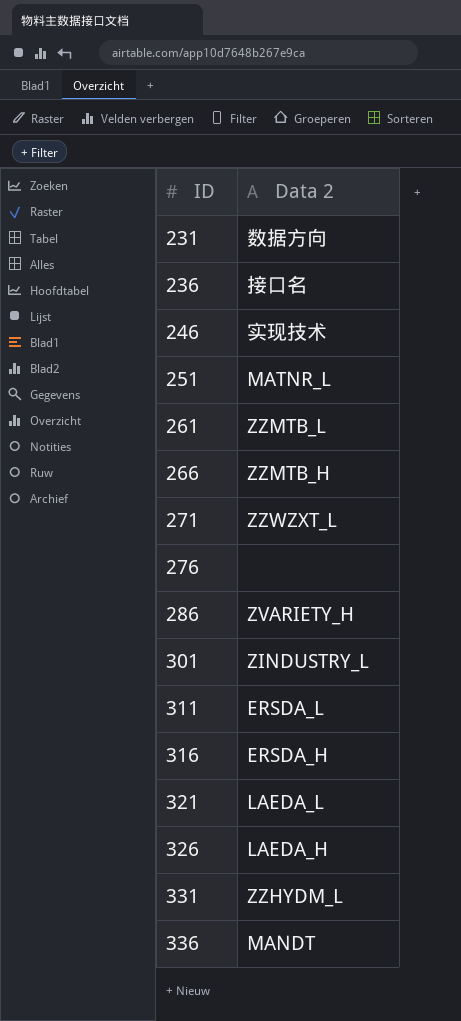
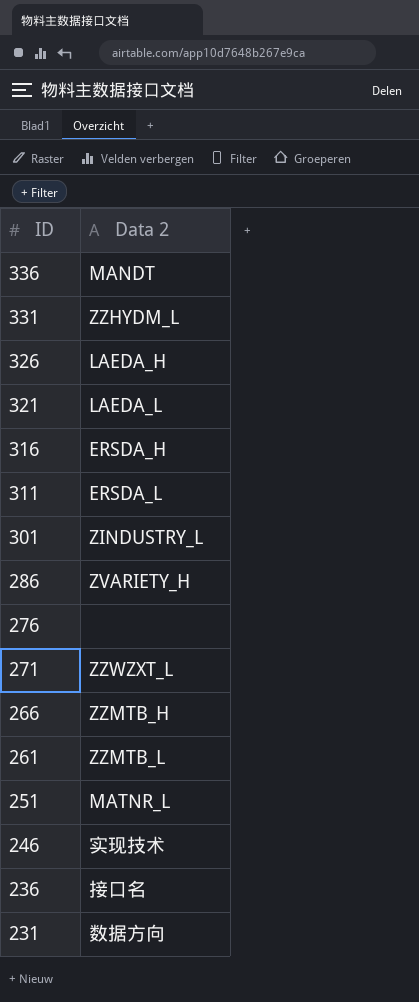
row order: ID ascending -> ID descending

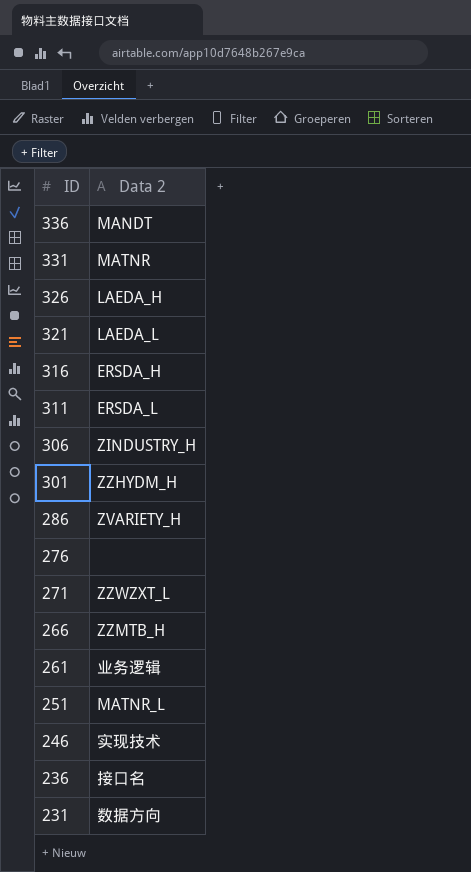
331 | Data 2: ZZHYDM_L -> MATNR
row 306: none -> ZINDUSTRY_H
301 | Data 2: ZINDUSTRY_L -> ZZHYDM_H
261 | Data 2: ZZMTB_L -> 业务逻辑

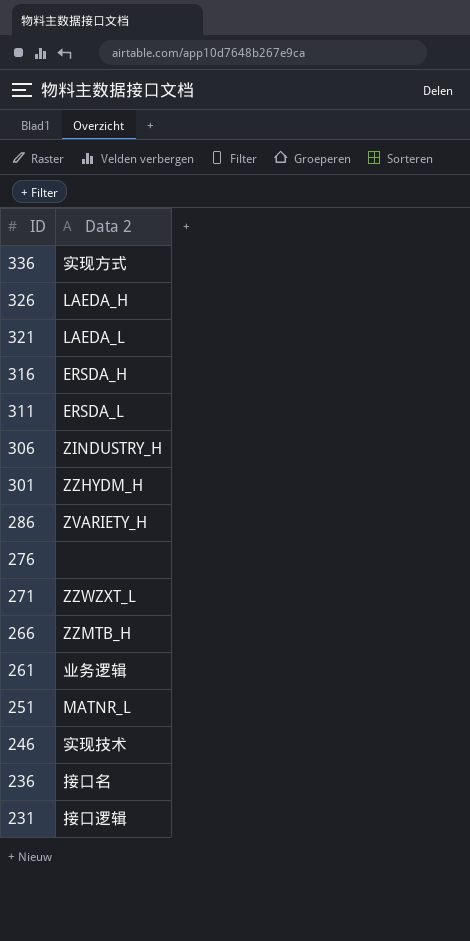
row 331: MATNR -> none
336 | Data 2: MANDT -> 实现方式
231 | Data 2: 数据方向 -> 接口逻辑

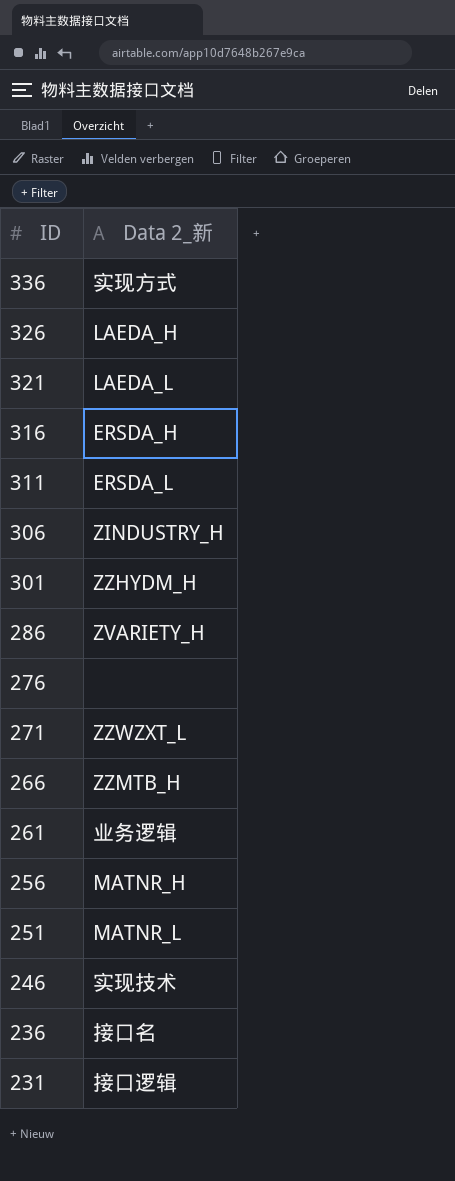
column name: Data 2 -> Data 2_新
row 256: none -> MATNR_H

